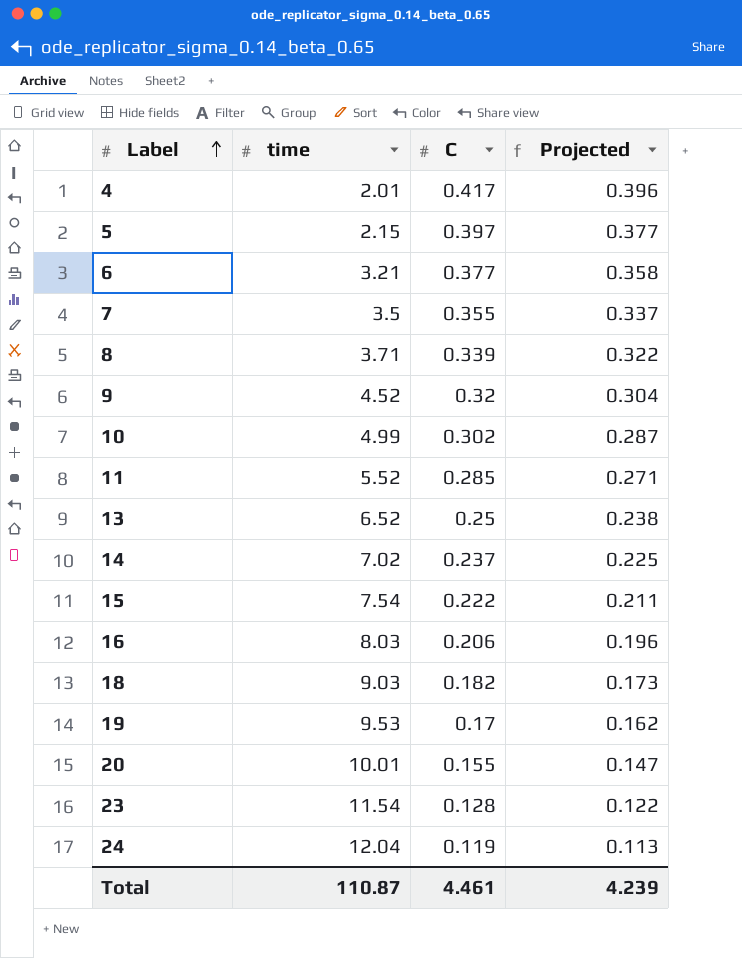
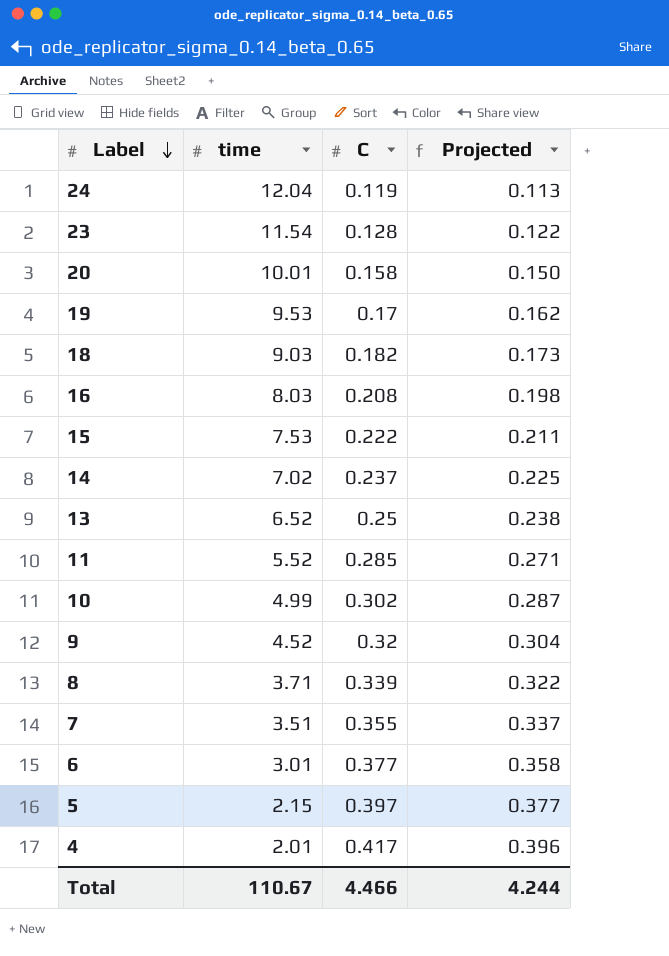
row order: Label ascending -> Label descending
20 | C: 0.155 -> 0.158
20 | Projected: 0.147 -> 0.150
16 | C: 0.206 -> 0.208
16 | Projected: 0.196 -> 0.198
15 | time: 7.54 -> 7.53
7 | time: 3.5 -> 3.51
6 | time: 3.21 -> 3.01
Total | time: 110.87 -> 110.67
Total | C: 4.461 -> 4.466
Total | Projected: 4.239 -> 4.244

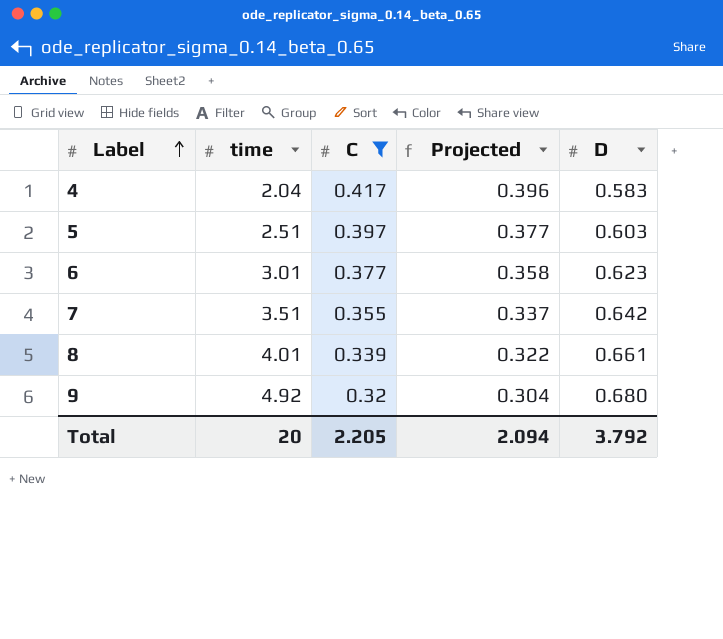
filter: none -> C >= 0.32
row order: Label descending -> Label ascending
column D | position: none -> 5
4 | time: 2.01 -> 2.04
5 | time: 2.15 -> 2.51
8 | time: 3.71 -> 4.01
9 | time: 4.52 -> 4.92
Total | time: 110.67 -> 20
Total | C: 4.466 -> 2.205
Total | Projected: 4.244 -> 2.094

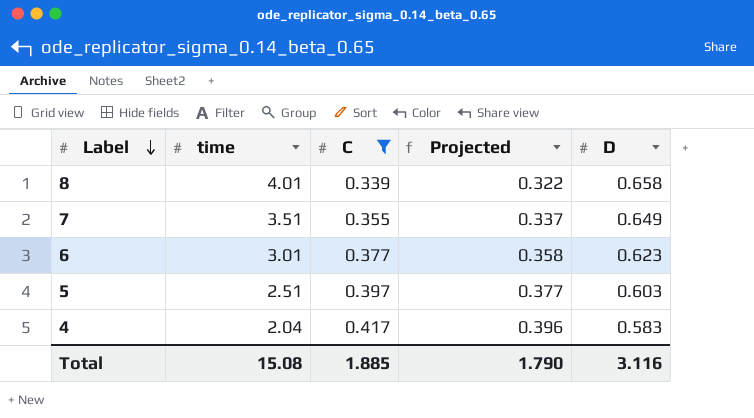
row order: Label ascending -> Label descending
row 9: 4.92 | 0.32 | 0.304 | 0.680 -> none
8 | D: 0.661 -> 0.658
7 | D: 0.642 -> 0.649
Total | time: 20 -> 15.08
Total | C: 2.205 -> 1.885
Total | Projected: 2.094 -> 1.790
Total | D: 3.792 -> 3.116

